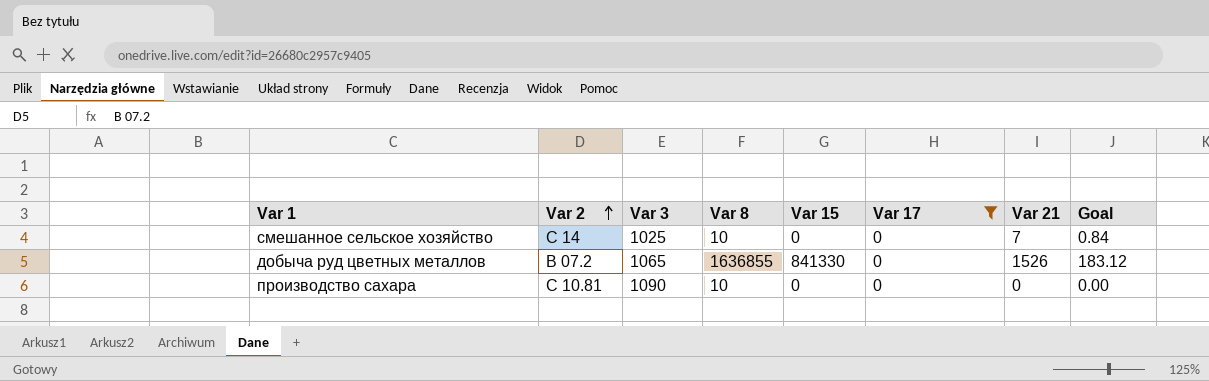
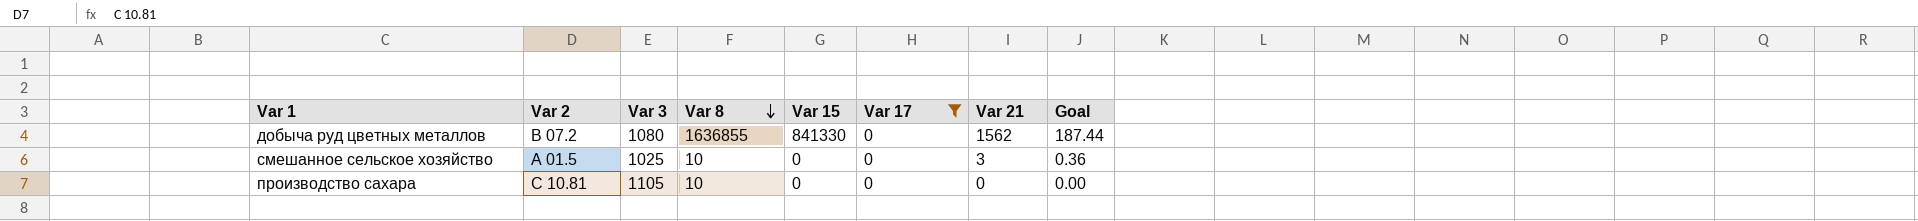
row order: Var 2 ascending -> Var 8 descending
добыча руд цветных металлов | Var 3: 1065 -> 1080
добыча руд цветных металлов | Var 21: 1526 -> 1562
добыча руд цветных металлов | Goal: 183.12 -> 187.44
смешанное сельское хозяйство | Var 2: C 14 -> А 01.5
смешанное сельское хозяйство | Var 21: 7 -> 3
смешанное сельское хозяйство | Goal: 0.84 -> 0.36
производство сахара | Var 3: 1090 -> 1105

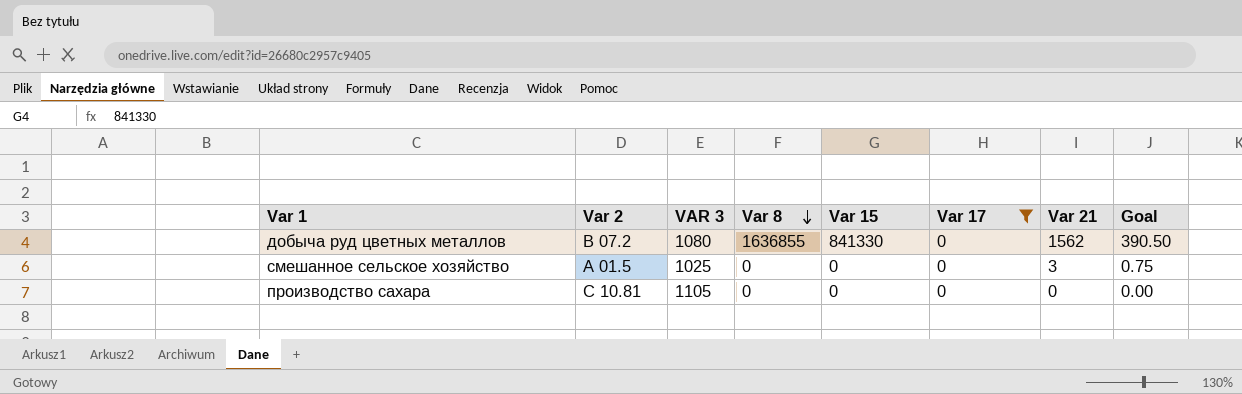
column name: Var 3 -> VAR 3
column Goal | formula: [Var 21] * 0.12 -> [Var 21] * 0.25
смешанное сельское хозяйство | Var 8: 10 -> 0
производство сахара | Var 8: 10 -> 0

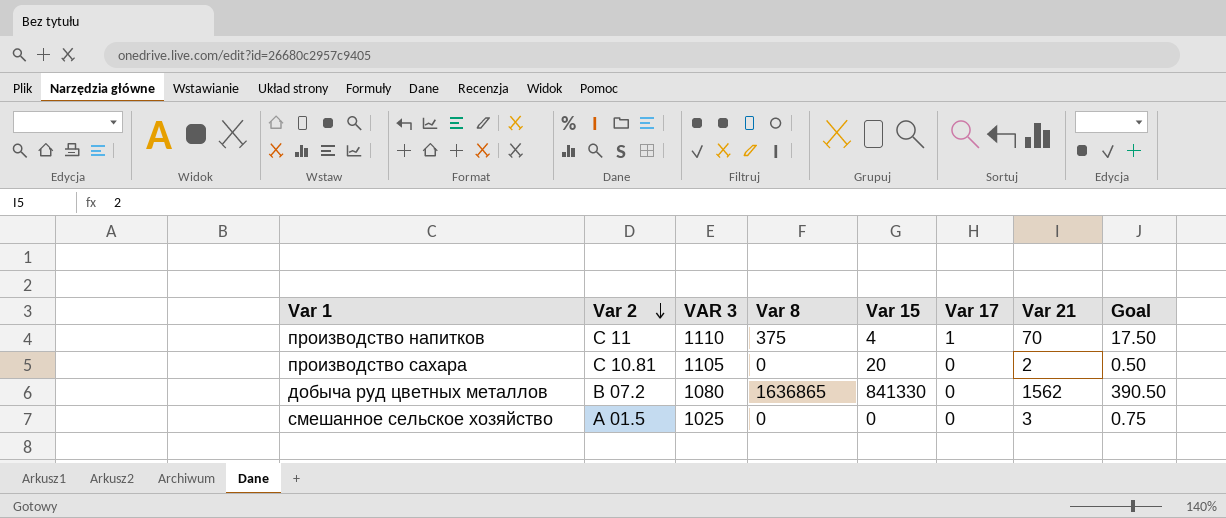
filter: Var 17 = 0 -> none
row order: Var 8 descending -> Var 2 descending
производство сахара | Var 15: 0 -> 20
производство сахара | Var 21: 0 -> 2
производство сахара | Goal: 0.00 -> 0.50
добыча руд цветных металлов | Var 8: 1636855 -> 1636865

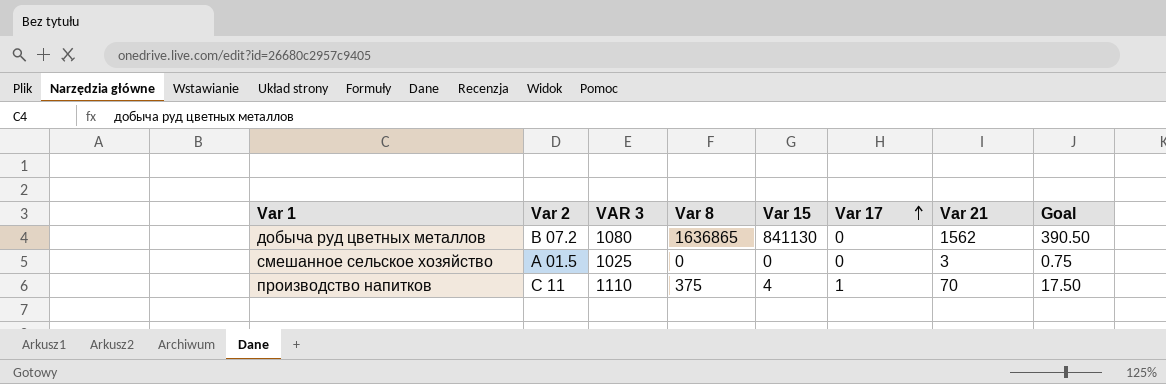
row order: Var 2 descending -> Var 17 ascending
row производство сахара: С 10.81 | 1105 | 0 | 20 | 0 | 2 | 0.50 -> none
добыча руд цветных металлов | Var 15: 841330 -> 841130

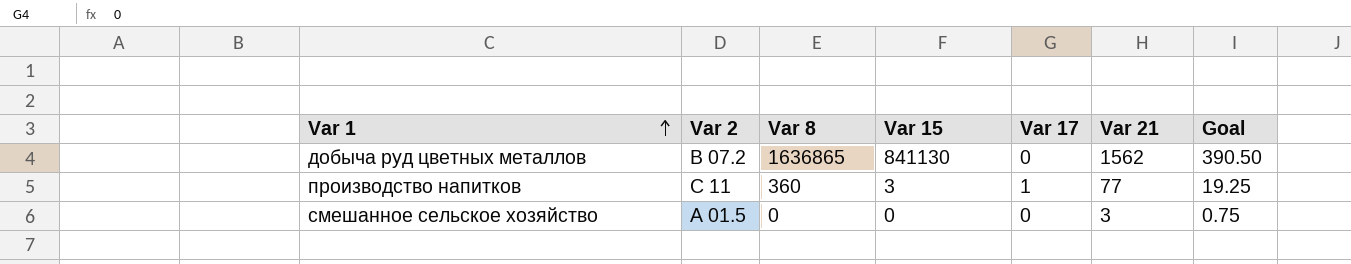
row order: Var 17 ascending -> Var 1 ascending
column VAR 3 | position: 3 -> none
производство напитков | Var 8: 375 -> 360
производство напитков | Var 15: 4 -> 3
производство напитков | Var 21: 70 -> 77
производство напитков | Goal: 17.50 -> 19.25

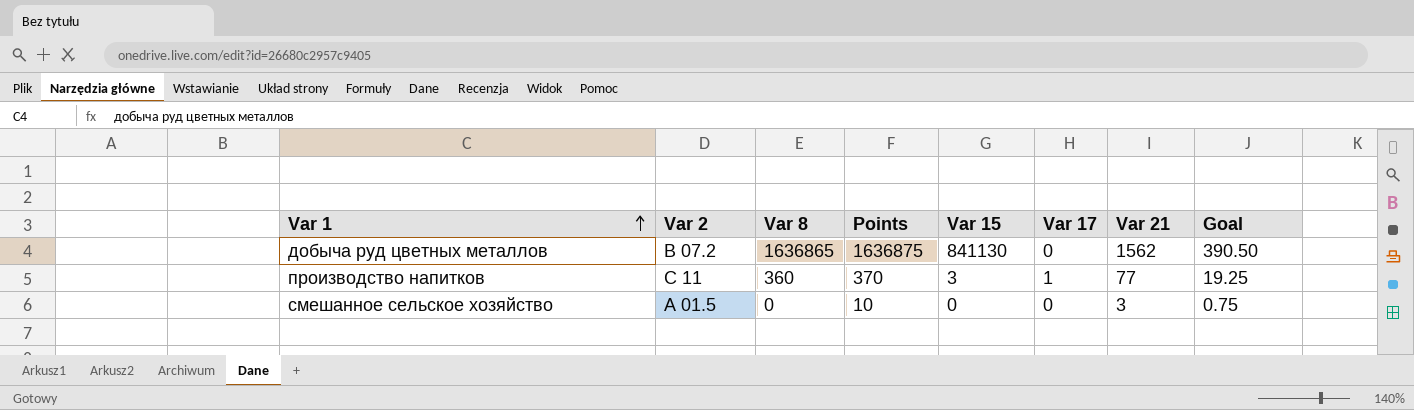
column Points | formula: none -> [Var 8] + 10

